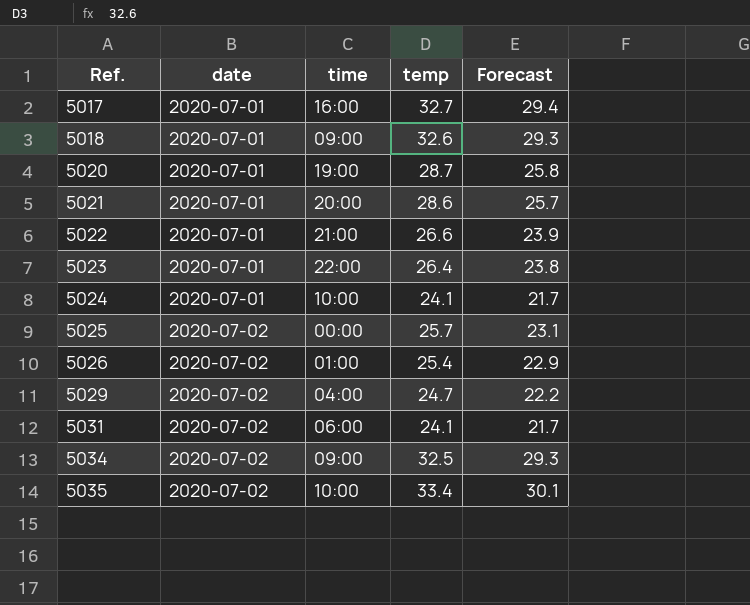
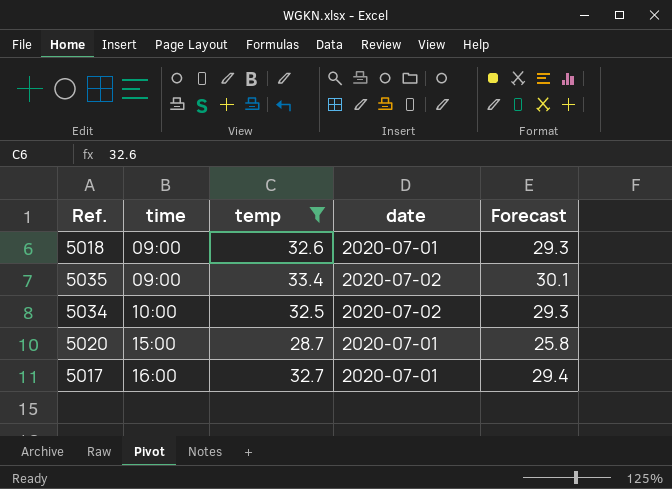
filter: none -> temp >= 28.7
row order: Ref. ascending -> time ascending
column date | position: 2 -> 4
5035 | time: 10:00 -> 09:00
5034 | time: 09:00 -> 10:00
5020 | time: 19:00 -> 15:00

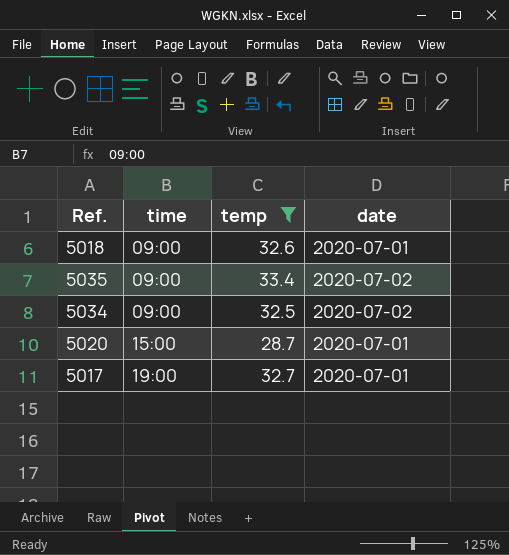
column Forecast | formula: [temp] * 0.9 -> none
5034 | time: 10:00 -> 09:00
5017 | time: 16:00 -> 19:00

